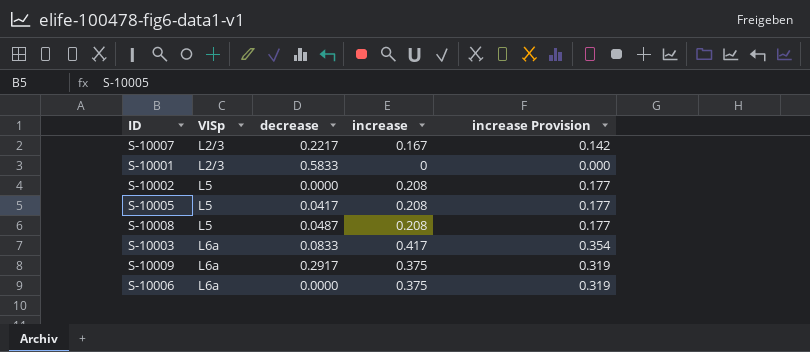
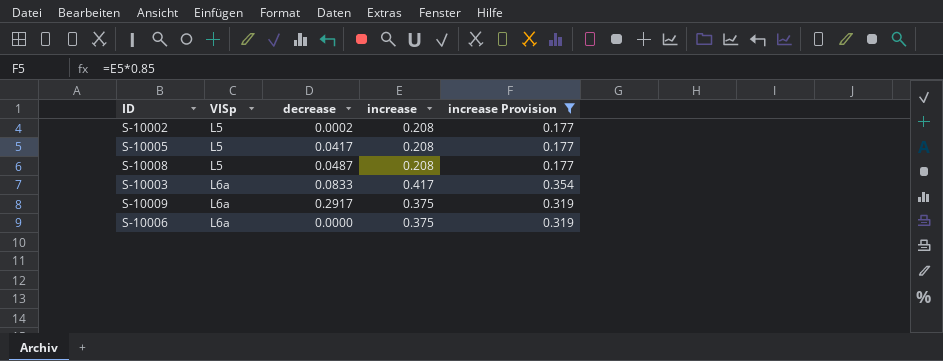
filter: none -> increase Provision >= 0.177
S-10002 | decrease: 0.0000 -> 0.0002

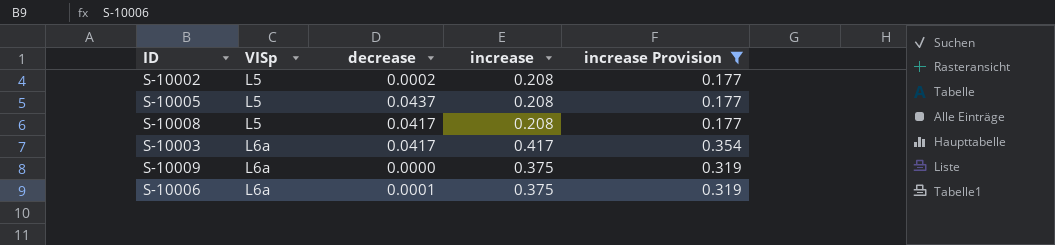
S-10005 | decrease: 0.0417 -> 0.0437
S-10008 | decrease: 0.0487 -> 0.0417
S-10003 | decrease: 0.0833 -> 0.0417
S-10009 | decrease: 0.2917 -> 0.0000
S-10006 | decrease: 0.0000 -> 0.0001

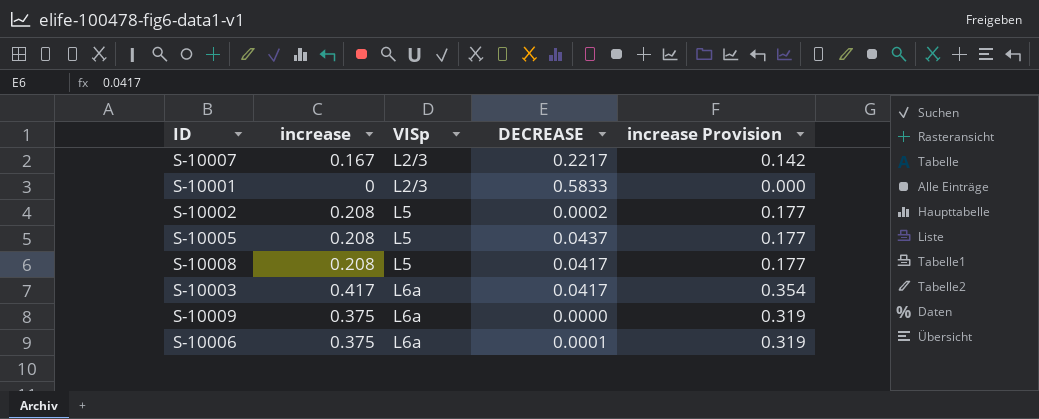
filter: increase Provision >= 0.177 -> none
column increase | position: 4 -> 2
column name: decrease -> DECREASE

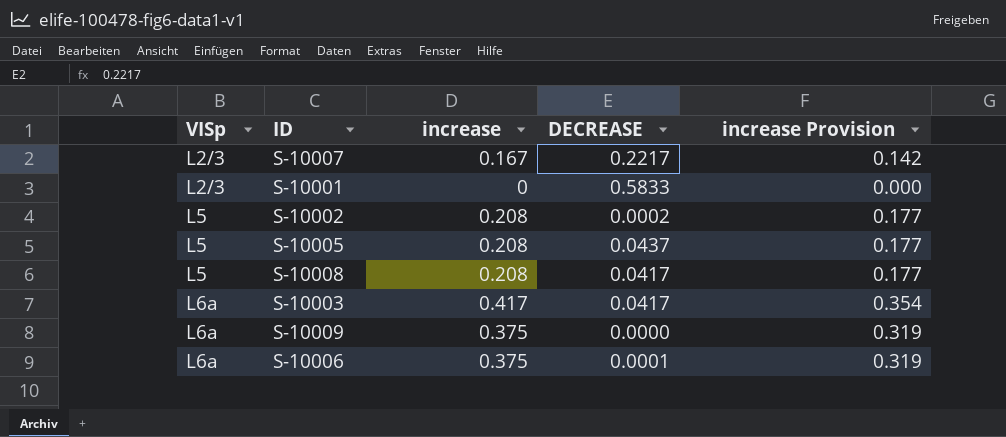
column VISp | position: 3 -> 1

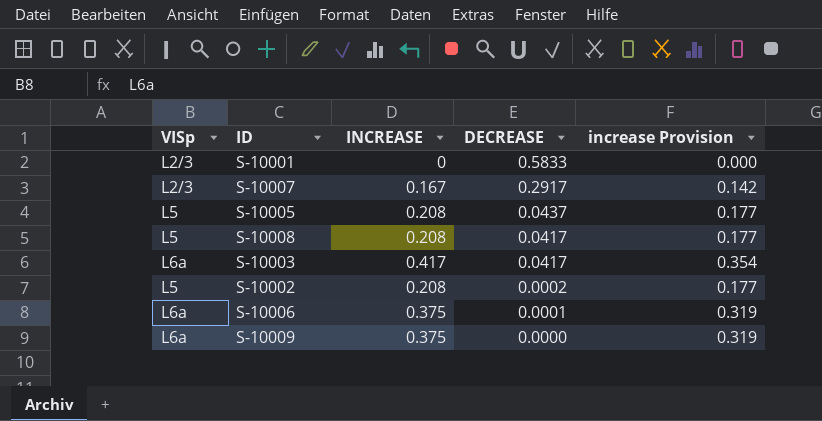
row order: VISp ascending -> DECREASE descending
column name: increase -> INCREASE
S-10007 | DECREASE: 0.2217 -> 0.2917

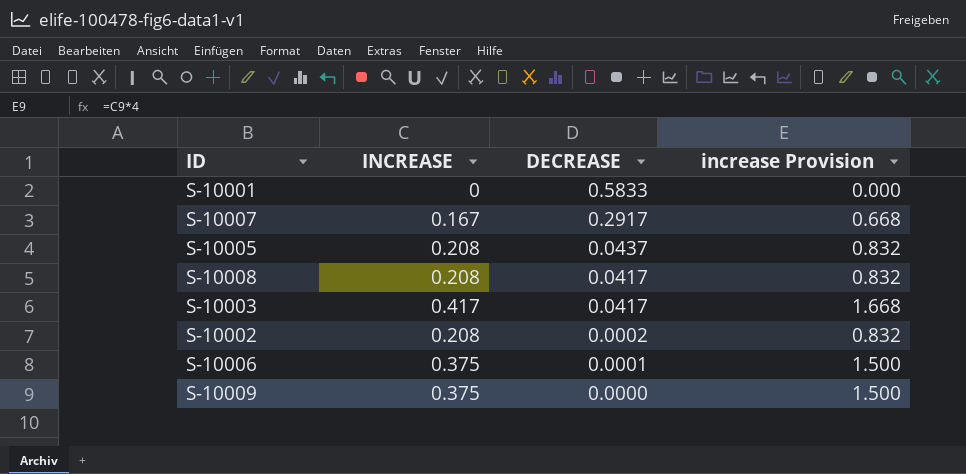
column VISp | position: 1 -> none
column increase Provision | formula: [INCREASE] * 0.85 -> [INCREASE] * 4

